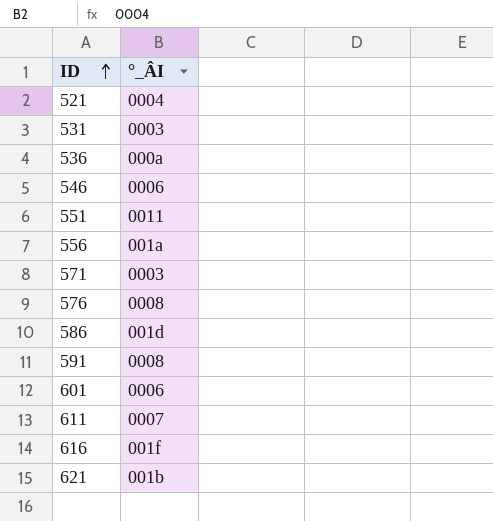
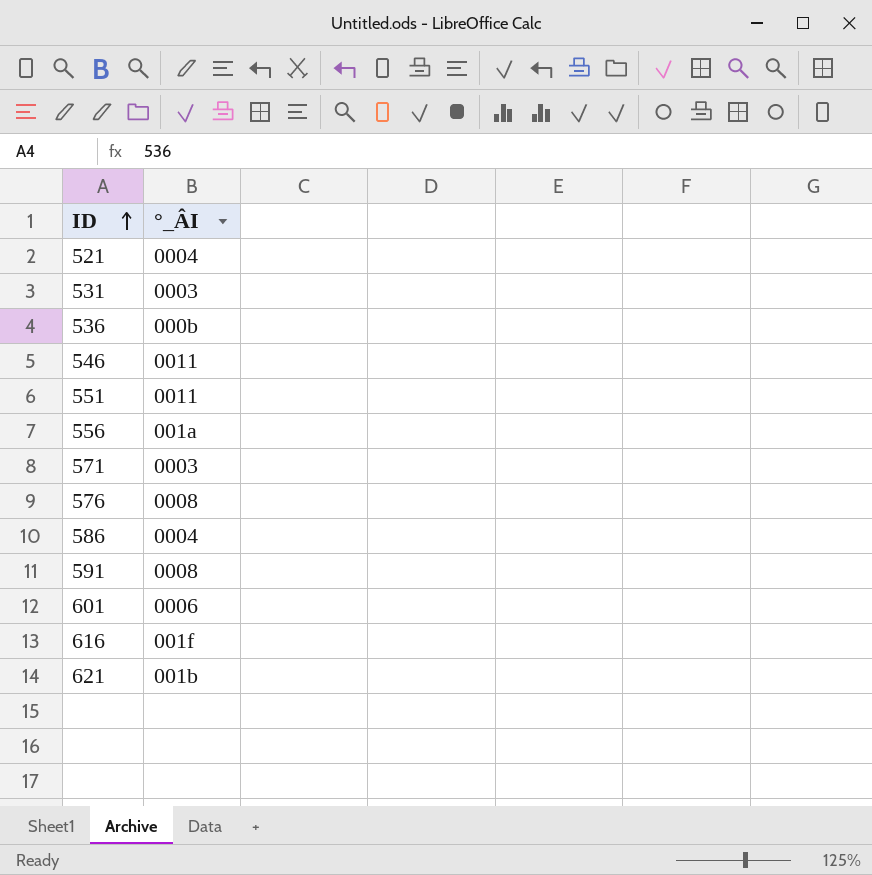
row 611: 0007 -> none
536 | °_ÂI: 000a -> 000b
546 | °_ÂI: 0006 -> 0011
586 | °_ÂI: 001d -> 0004

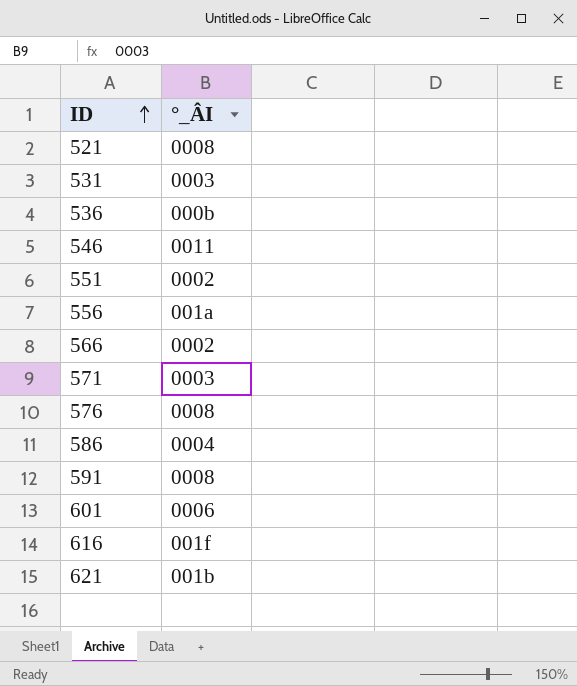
521 | °_ÂI: 0004 -> 0008
551 | °_ÂI: 0011 -> 0002
row 566: none -> 0002

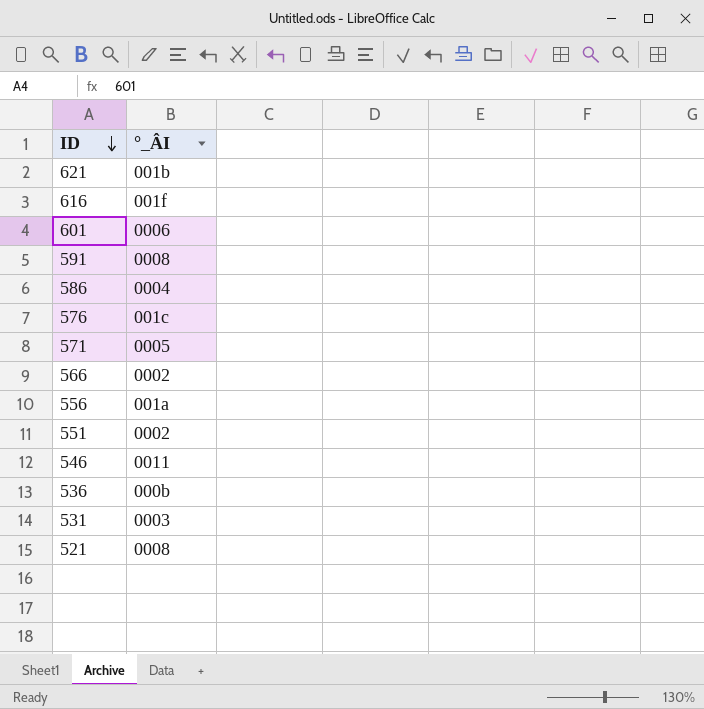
row order: ID ascending -> ID descending
576 | °_ÂI: 0008 -> 001c
571 | °_ÂI: 0003 -> 0005

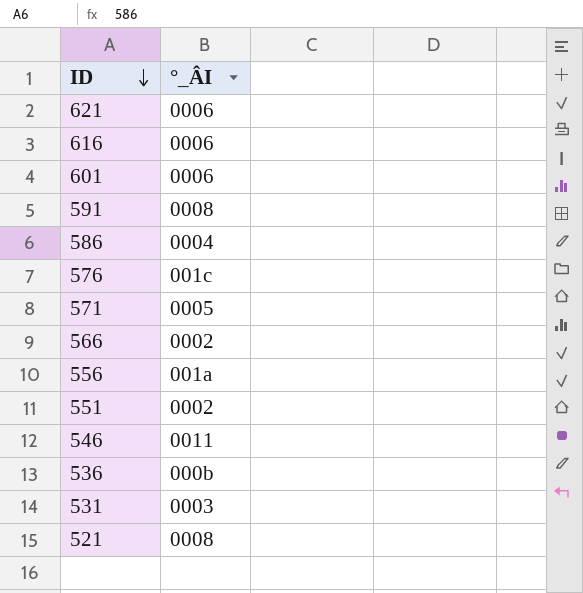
621 | °_ÂI: 001b -> 0006
616 | °_ÂI: 001f -> 0006

